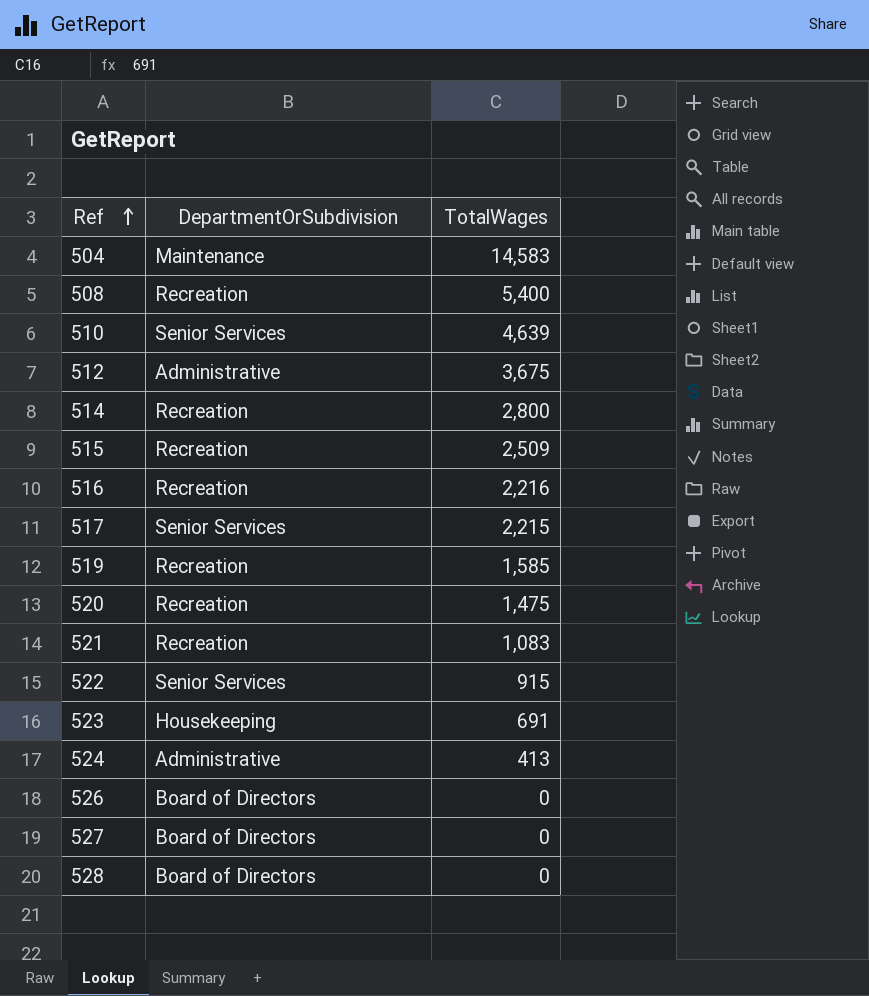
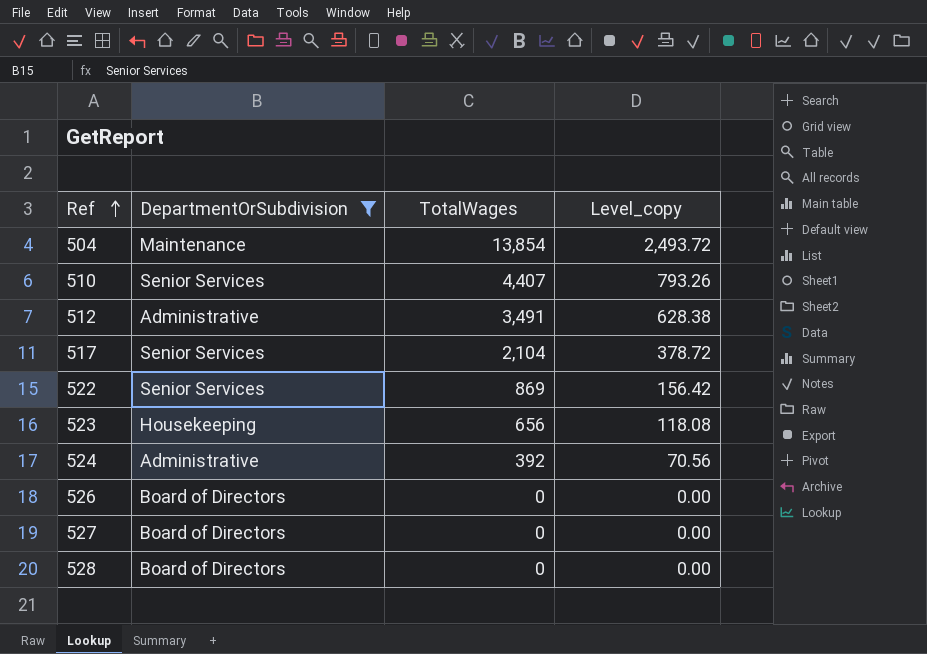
filter: none -> DepartmentOrSubdivision != Recreation
column Level_copy | formula: none -> [TotalWages] * 0.18
504 | TotalWages: 14,583 -> 13,854
510 | TotalWages: 4,639 -> 4,407
512 | TotalWages: 3,675 -> 3,491
517 | TotalWages: 2,215 -> 2,104
522 | TotalWages: 915 -> 869
523 | TotalWages: 691 -> 656
524 | TotalWages: 413 -> 392

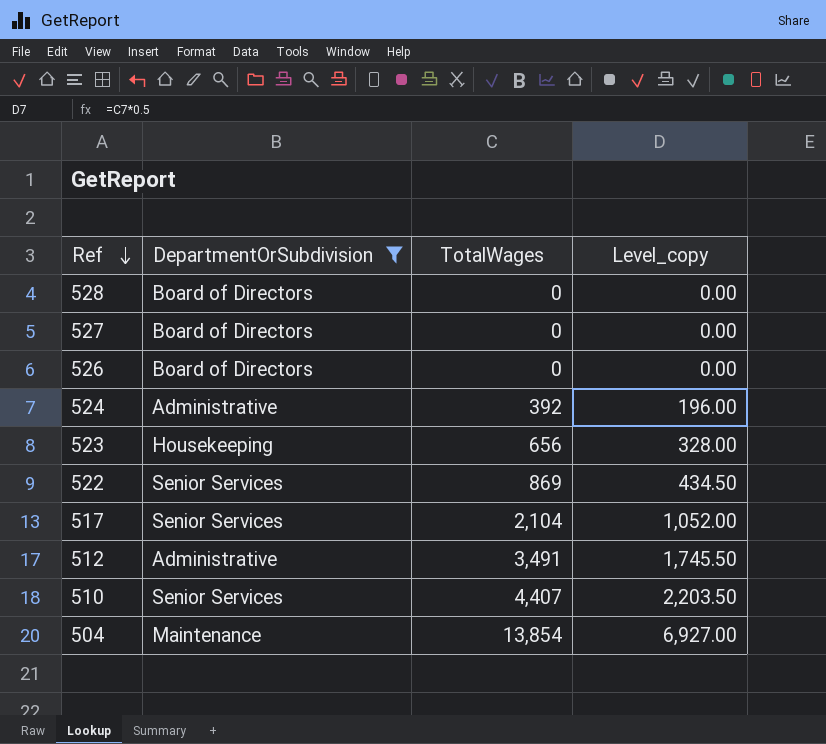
row order: Ref ascending -> Ref descending
column Level_copy | formula: [TotalWages] * 0.18 -> [TotalWages] * 0.5

